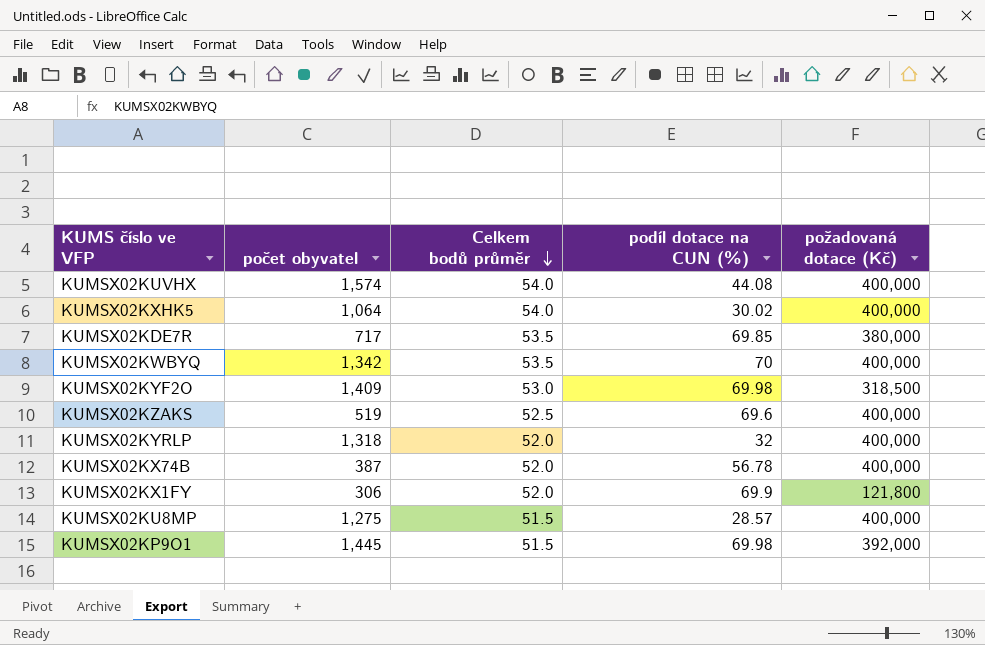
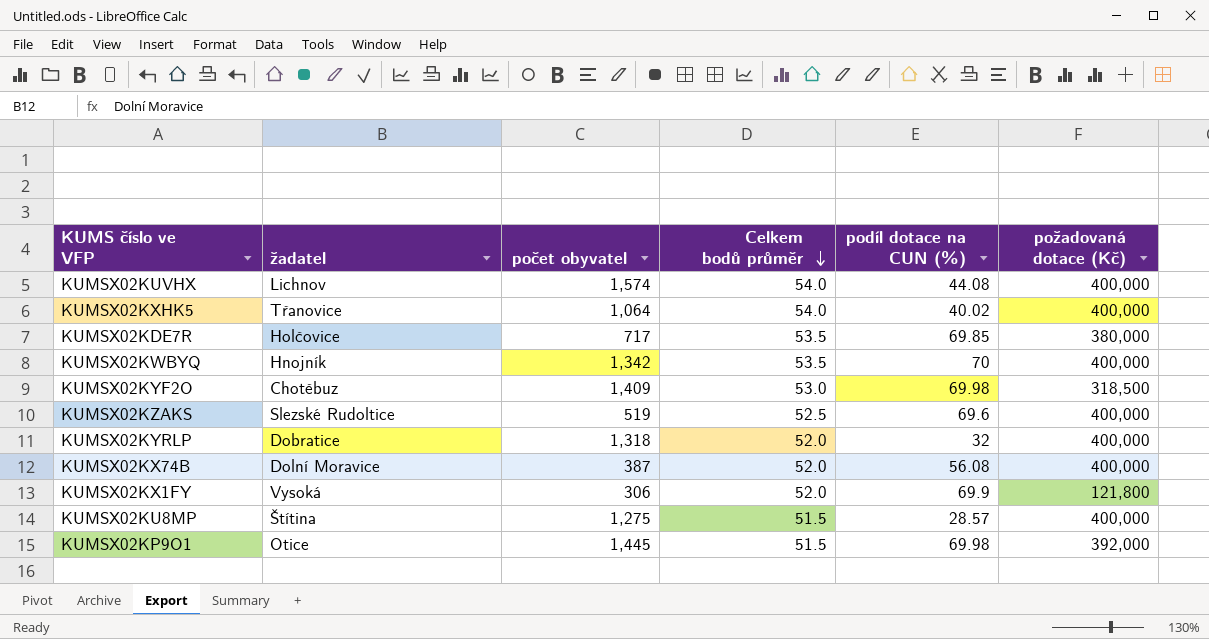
column žadatel | position: none -> 2
KUMSX02KXHK5 | podíl dotace na CUN (%): 30.02 -> 40.02
KUMSX02KX74B | podíl dotace na CUN (%): 56.78 -> 56.08

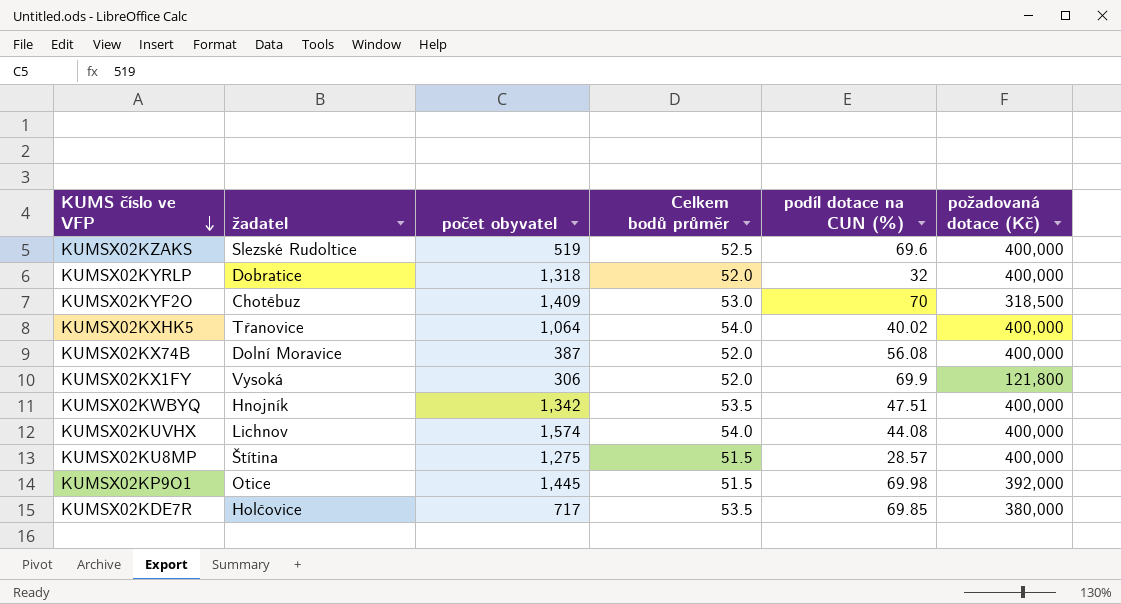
row order: Celkem bodů průměr descending -> KUMS číslo ve VFP descending
KUMSX02KYF2O | podíl dotace na CUN (%): 69.98 -> 70
KUMSX02KWBYQ | podíl dotace na CUN (%): 70 -> 47.51

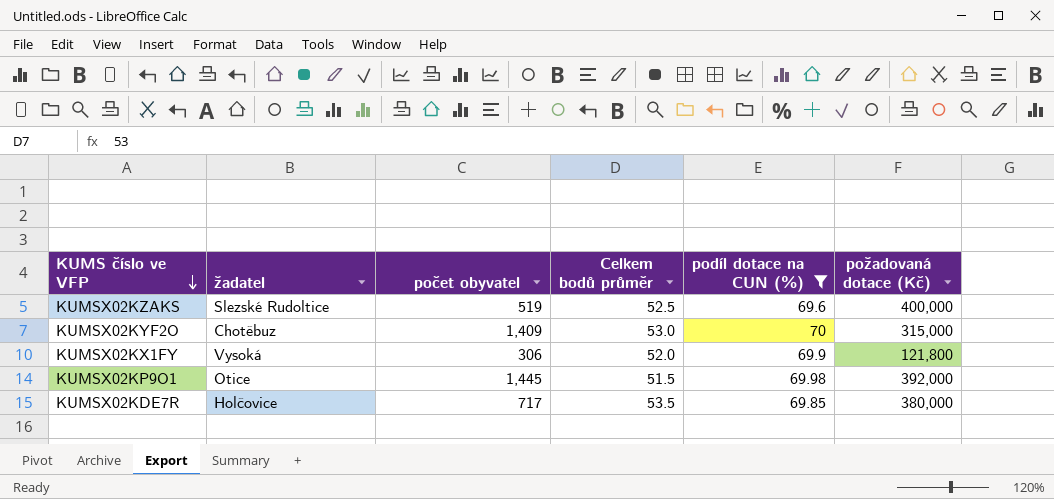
filter: none -> podíl dotace na CUN (%) >= 69.6
KUMSX02KYF2O | požadovaná dotace (Kč): 318,500 -> 315,000

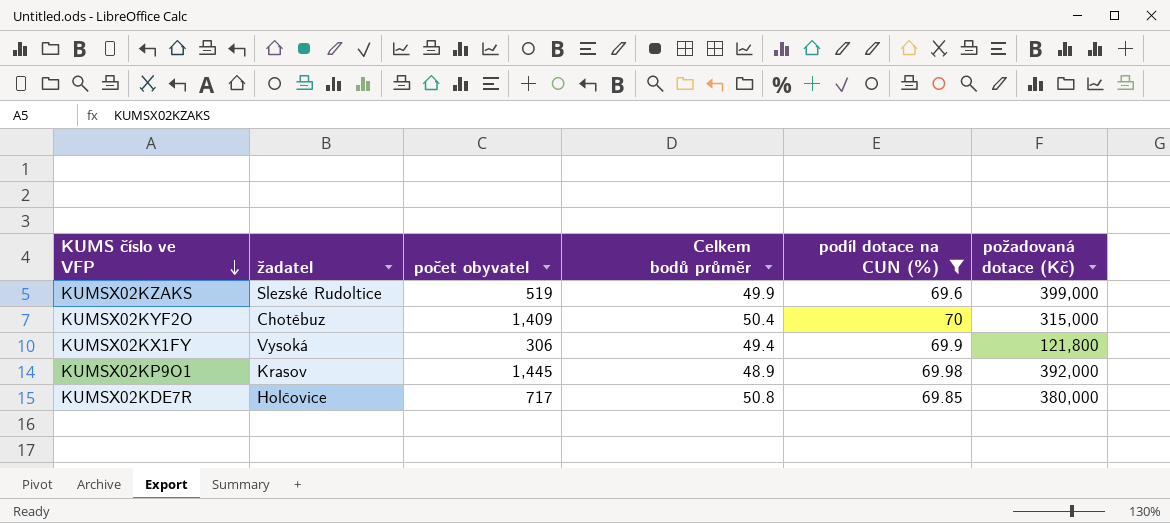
KUMSX02KZAKS | Celkem bodů průměr: 52.5 -> 49.9
KUMSX02KZAKS | požadovaná dotace (Kč): 400,000 -> 399,000
KUMSX02KYF2O | Celkem bodů průměr: 53.0 -> 50.4
KUMSX02KX1FY | Celkem bodů průměr: 52.0 -> 49.4
KUMSX02KP9O1 | žadatel: Otice -> Krasov
KUMSX02KP9O1 | Celkem bodů průměr: 51.5 -> 48.9
KUMSX02KDE7R | Celkem bodů průměr: 53.5 -> 50.8

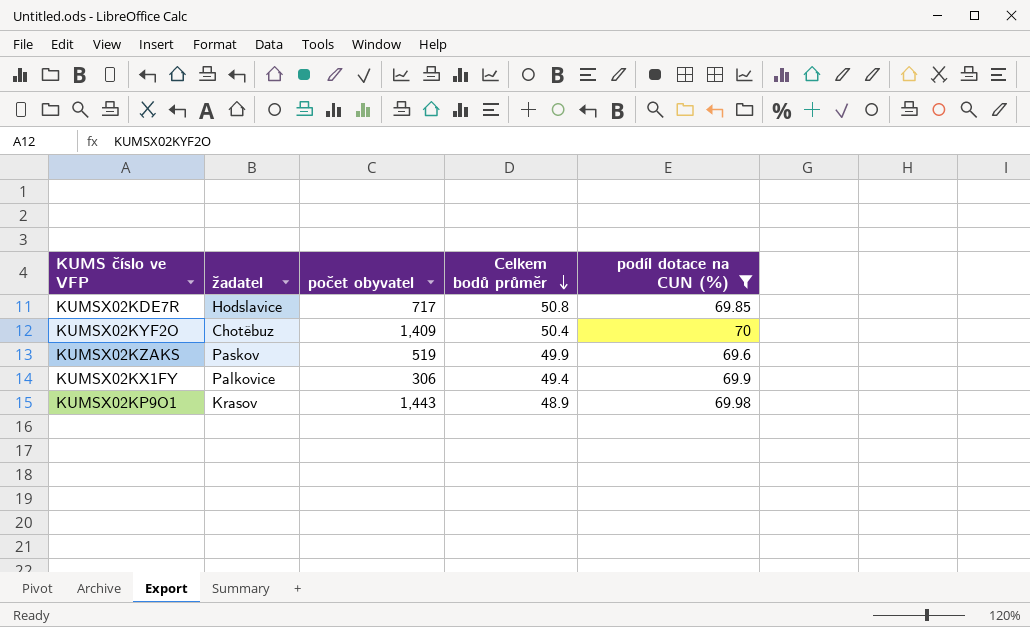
row order: KUMS číslo ve VFP descending -> Celkem bodů průměr descending
column požadovaná dotace (Kč) | position: 6 -> none
KUMSX02KDE7R | žadatel: Holčovice -> Hodslavice
KUMSX02KZAKS | žadatel: Slezské Rudoltice -> Paskov
KUMSX02KX1FY | žadatel: Vysoká -> Palkovice
KUMSX02KP9O1 | počet obyvatel: 1,445 -> 1,443

